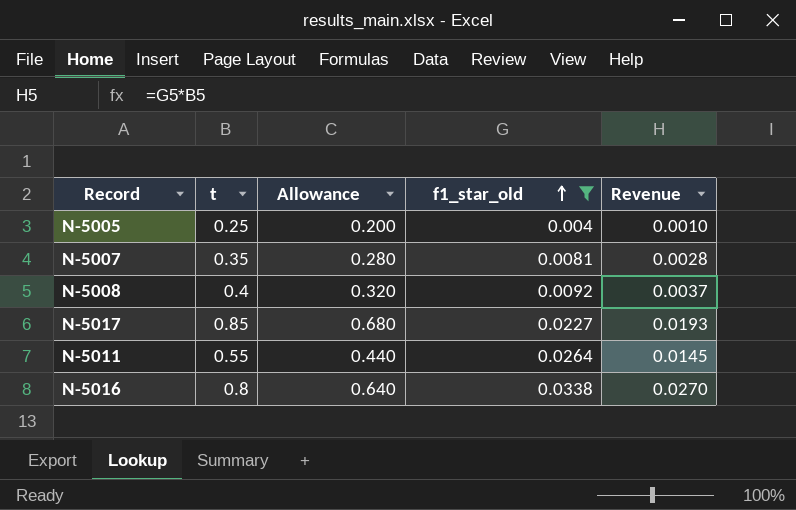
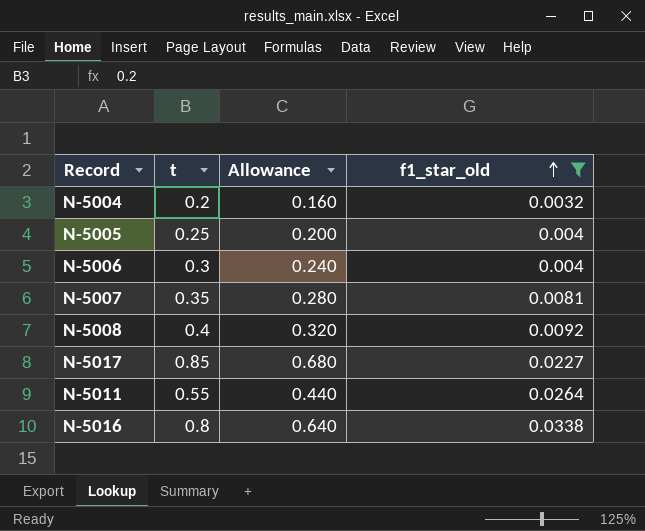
column Revenue | formula: [t] * [f1_star_old] -> none
row N-5004: none -> 0.2 | 0.160 | 0.0032
row N-5006: none -> 0.3 | 0.240 | 0.004

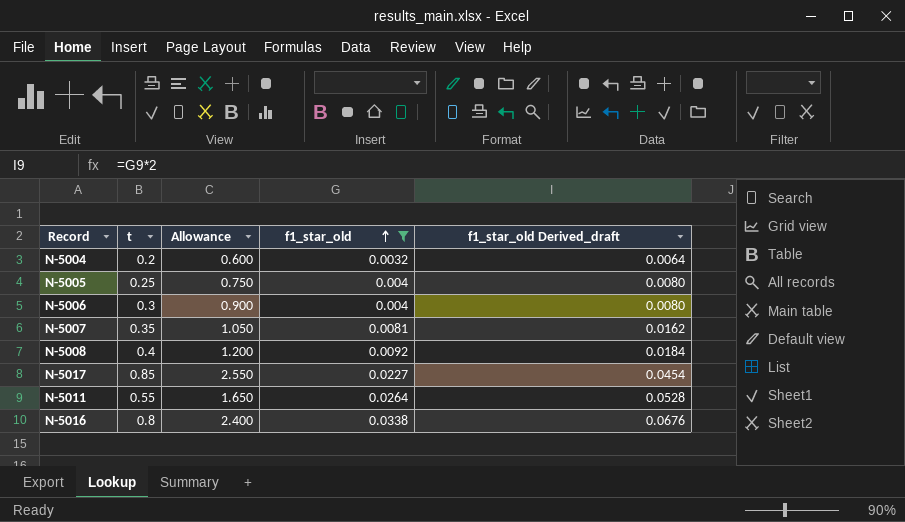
column Allowance | formula: [t] * 0.8 -> [t] * 3
column f1_star_old Derived_draft | formula: none -> [f1_star_old] * 2

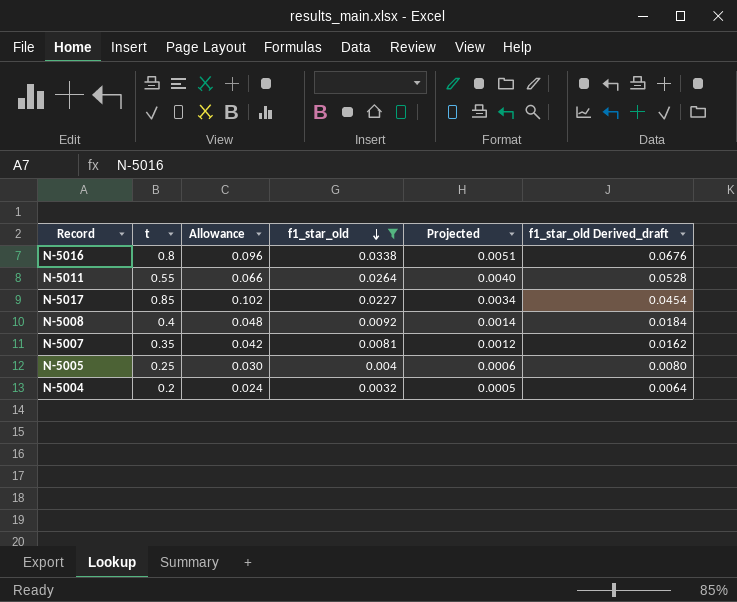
row order: f1_star_old ascending -> f1_star_old descending
column Allowance | formula: [t] * 3 -> [t] * 0.12
column Projected | formula: none -> [f1_star_old] * 0.15
row N-5006: 0.3 | 0.900 | 0.004 | 0.0080 -> none

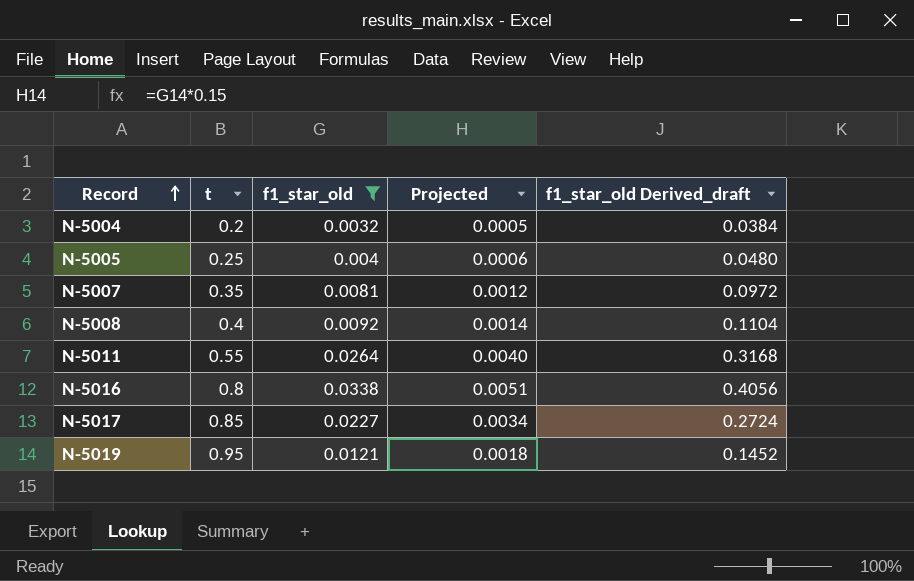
row order: f1_star_old descending -> Record ascending
column Allowance | formula: [t] * 0.12 -> none
column f1_star_old Derived_draft | formula: [f1_star_old] * 2 -> [f1_star_old] * 12
row N-5019: none -> 0.95 | 0.0121 | 0.0018 | 0.1452

